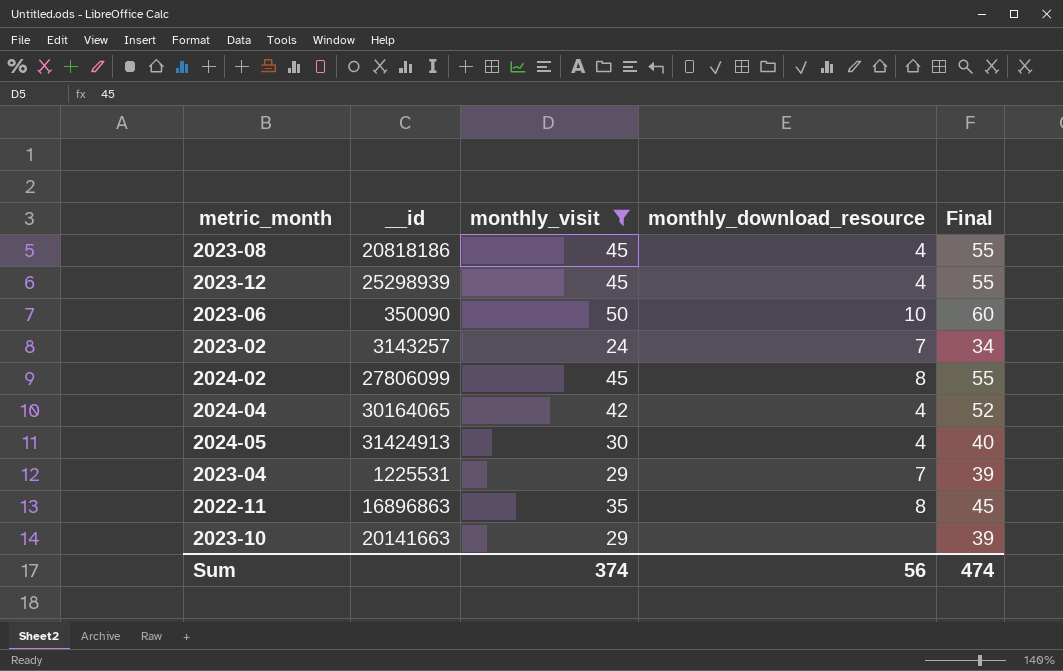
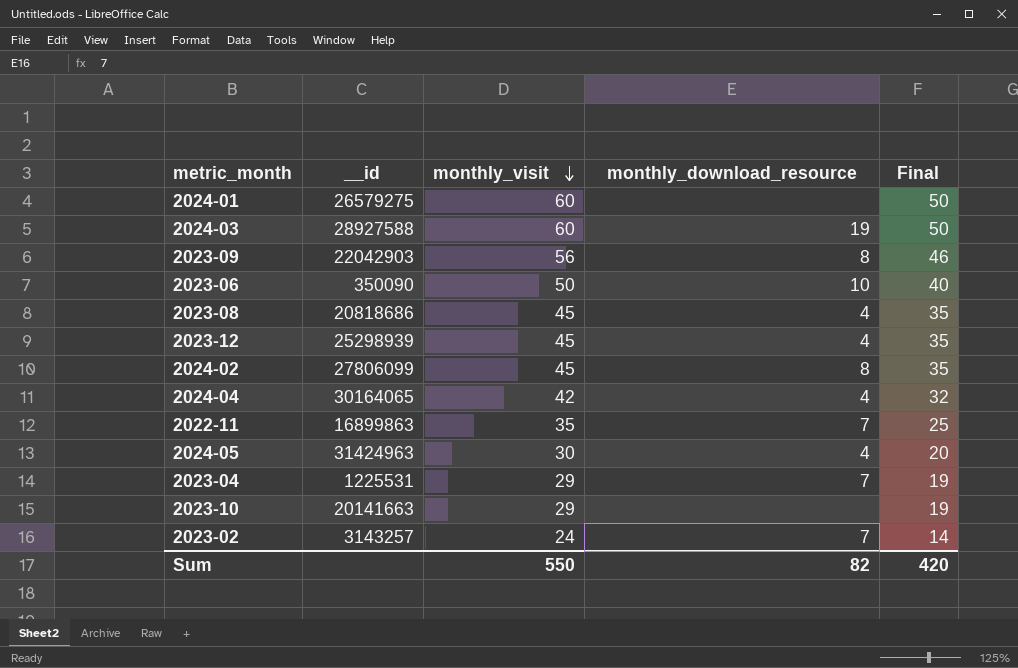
filter: monthly_visit <= 50 -> none
row order: none -> monthly_visit descending
column Final | formula: [monthly_visit] + 10 -> [monthly_visit] - 10
2023-08 | __id: 20818186 -> 20818686
2022-11 | __id: 16896863 -> 16899863
2022-11 | monthly_download_resource: 8 -> 7
2024-05 | __id: 31424913 -> 31424963
Sum | monthly_visit: 374 -> 550
Sum | monthly_download_resource: 56 -> 82
Sum | Final: 474 -> 420

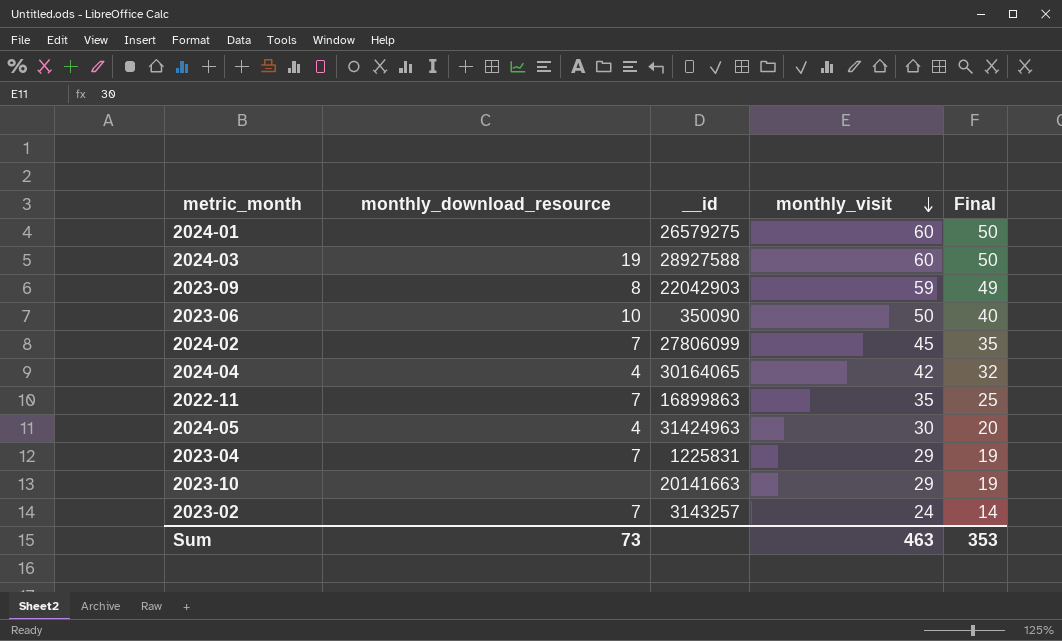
column monthly_download_resource | position: 4 -> 2
row 2023-08: 20818686 | 45 | 4 | 35 -> none
row 2023-12: 25298939 | 45 | 4 | 35 -> none
2023-09 | monthly_visit: 56 -> 59
2023-09 | Final: 46 -> 49
2024-02 | monthly_download_resource: 8 -> 7
2023-04 | __id: 1225531 -> 1225831
Sum | monthly_download_resource: 82 -> 73
Sum | monthly_visit: 550 -> 463
Sum | Final: 420 -> 353

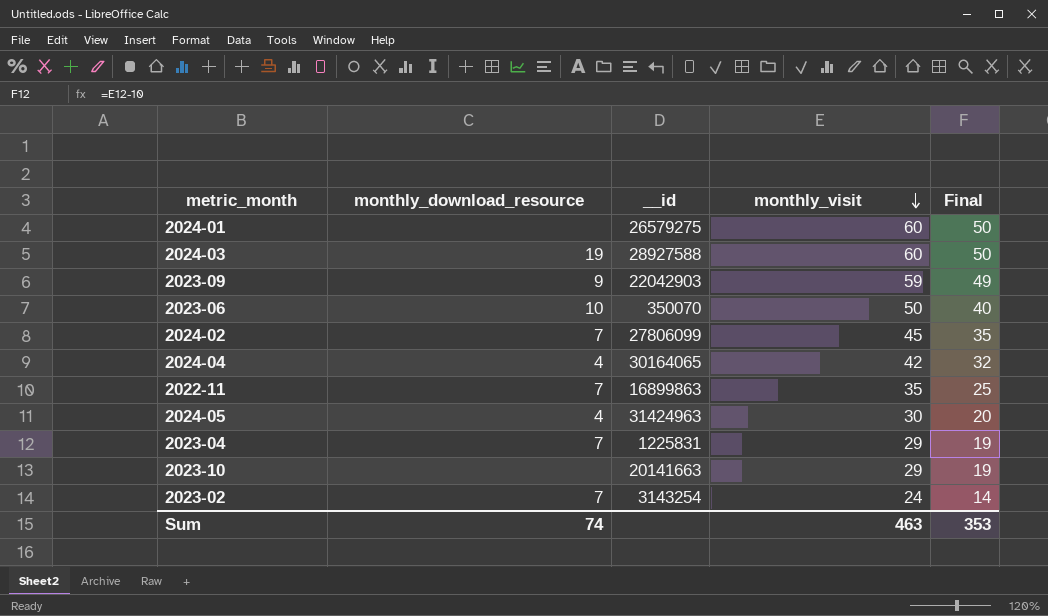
2023-09 | monthly_download_resource: 8 -> 9
2023-06 | __id: 350090 -> 350070
2023-02 | __id: 3143257 -> 3143254
Sum | monthly_download_resource: 73 -> 74

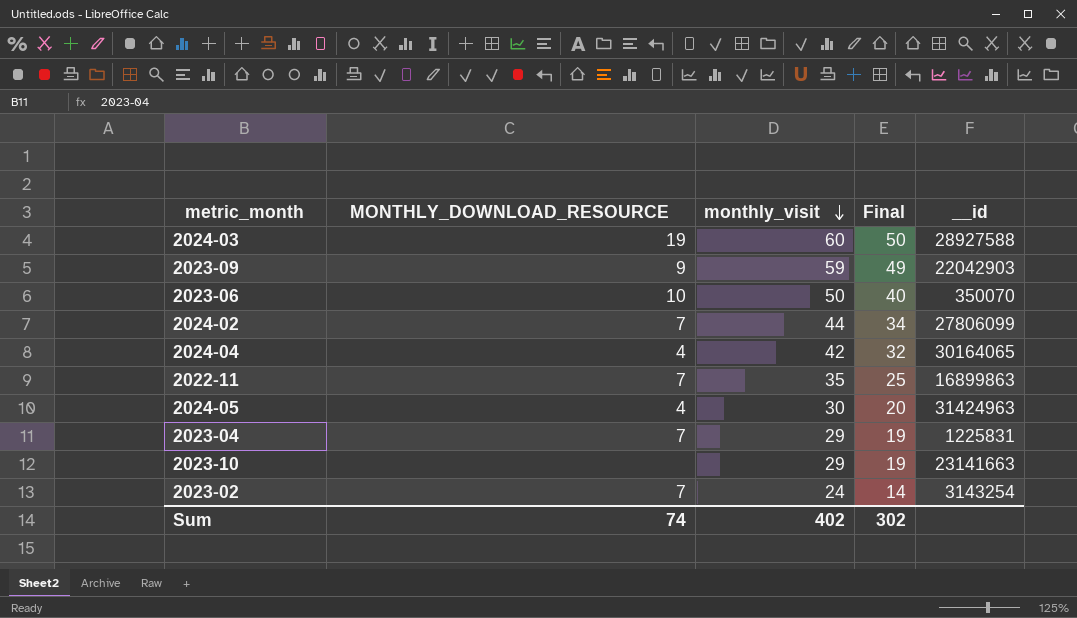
column name: monthly_download_resource -> MONTHLY_DOWNLOAD_RESOURCE
column __id | position: 3 -> 5
row 2024-01: none | 26579275 | 60 | 50 -> none
2024-02 | monthly_visit: 45 -> 44
2024-02 | Final: 35 -> 34
2023-10 | __id: 20141663 -> 23141663
Sum | monthly_visit: 463 -> 402
Sum | Final: 353 -> 302

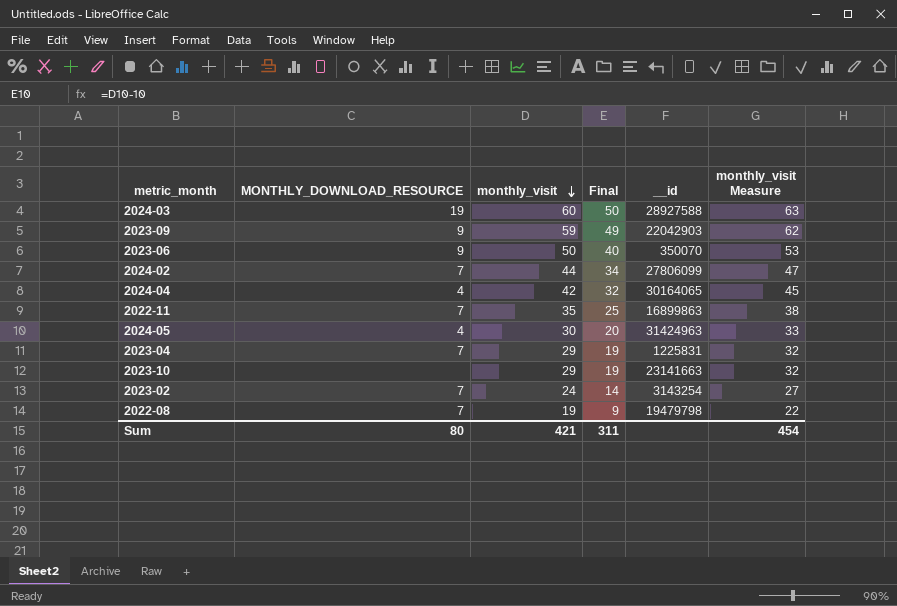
column monthly_visit Measure | formula: none -> [monthly_visit] + 3
2023-06 | MONTHLY_DOWNLOAD_RESOURCE: 10 -> 9
row 2022-08: none -> 7 | 19 | 9 | 19479798 | 22
Sum | MONTHLY_DOWNLOAD_RESOURCE: 74 -> 80
Sum | monthly_visit: 402 -> 421
Sum | Final: 302 -> 311

